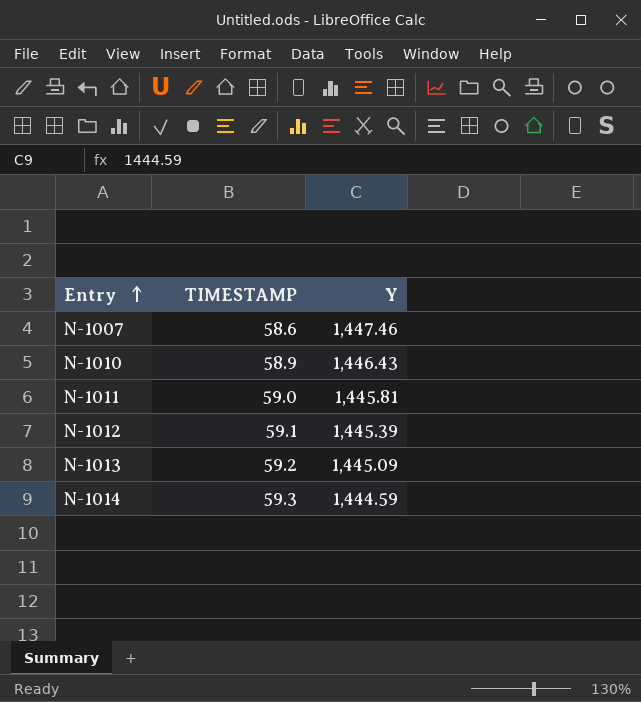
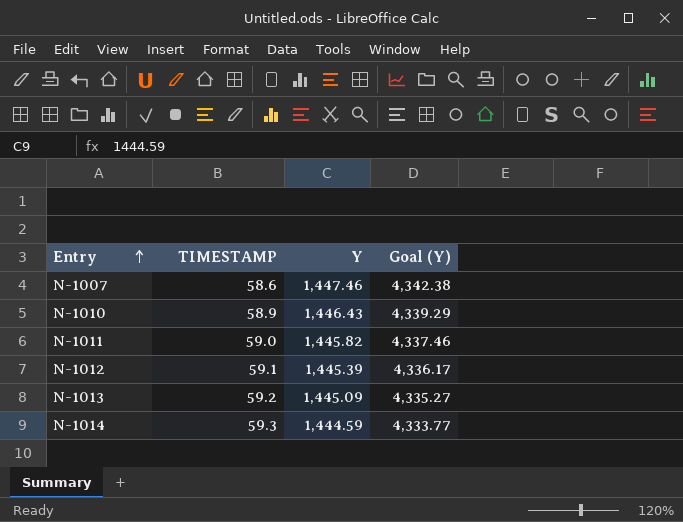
column Goal (Y) | formula: none -> [Y] * 3
N-1011 | Y: 1,445.81 -> 1,445.82

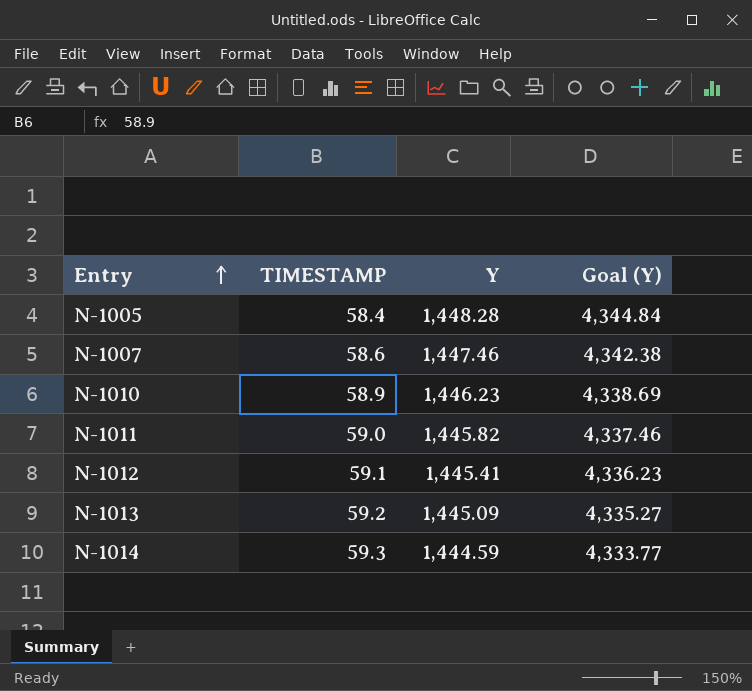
row N-1005: none -> 58.4 | 1,448.28 | 4,344.84
N-1010 | Y: 1,446.43 -> 1,446.23
N-1010 | Goal (Y): 4,339.29 -> 4,338.69
N-1012 | Y: 1,445.39 -> 1,445.41
N-1012 | Goal (Y): 4,336.17 -> 4,336.23

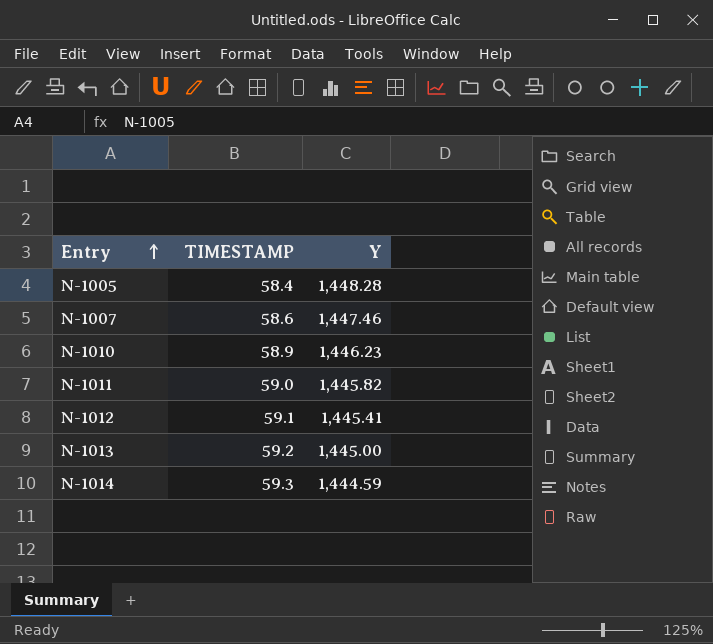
column Goal (Y) | formula: [Y] * 3 -> none
N-1013 | Y: 1,445.09 -> 1,445.00

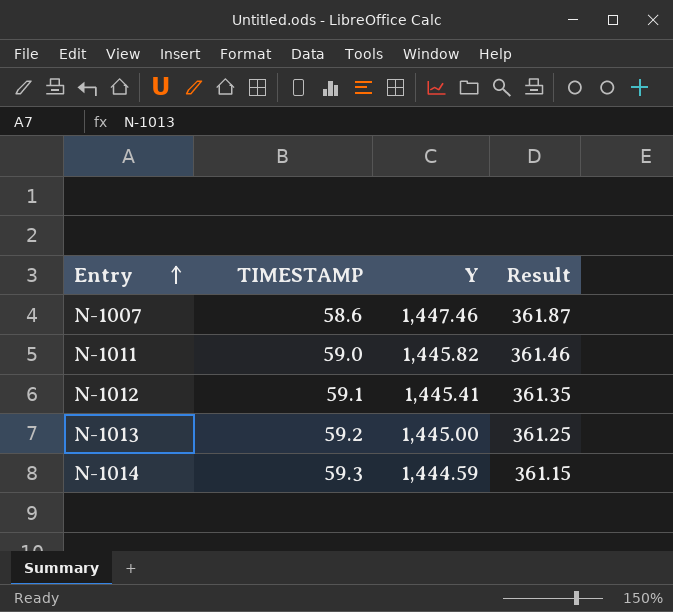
column Result | formula: none -> [Y] * 0.25
row N-1005: 58.4 | 1,448.28 -> none
row N-1010: 58.9 | 1,446.23 -> none

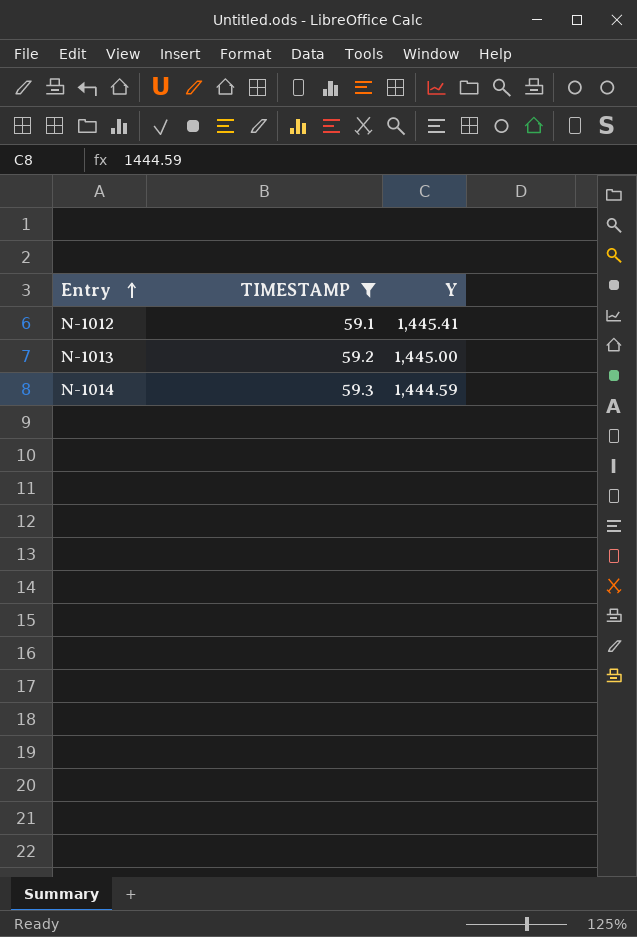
filter: none -> TIMESTAMP >= 59.1
column Result | formula: [Y] * 0.25 -> none

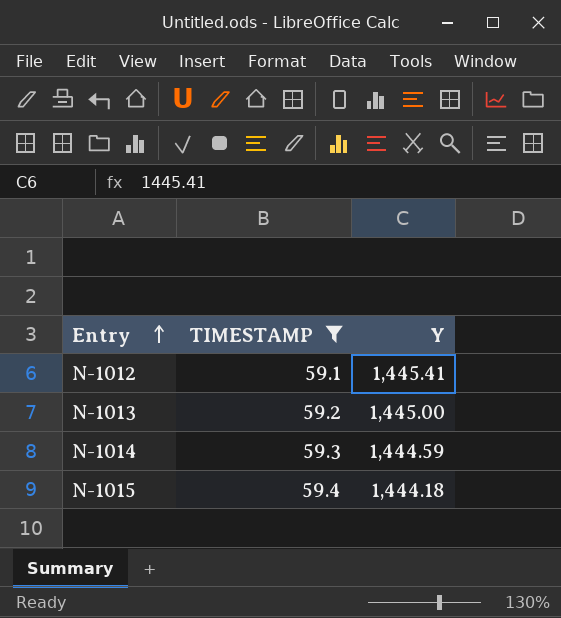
row N-1015: none -> 59.4 | 1,444.18

